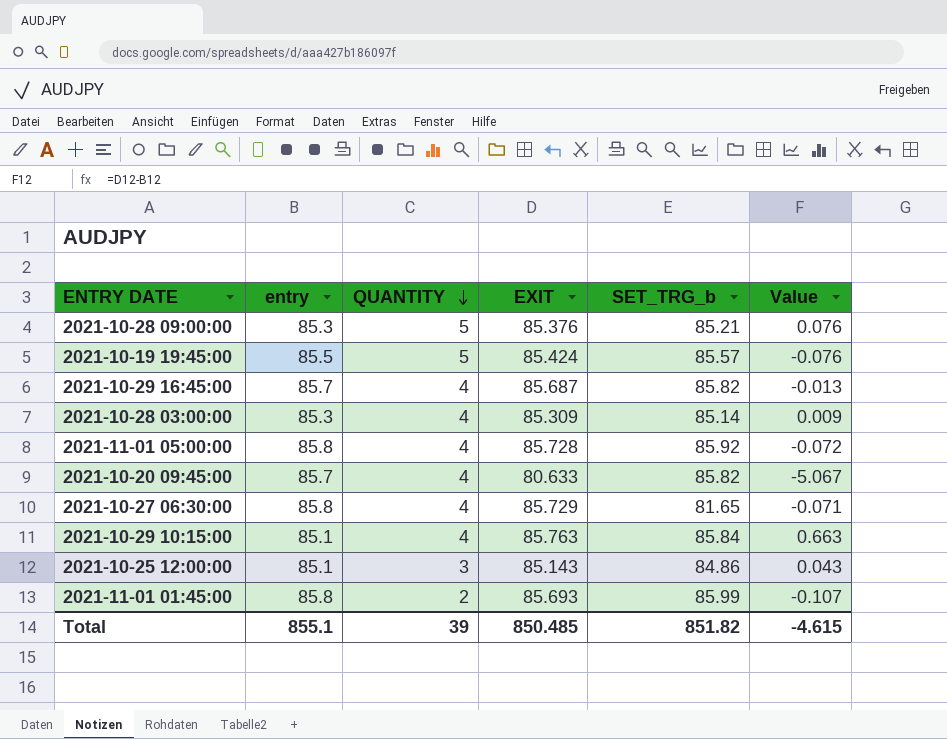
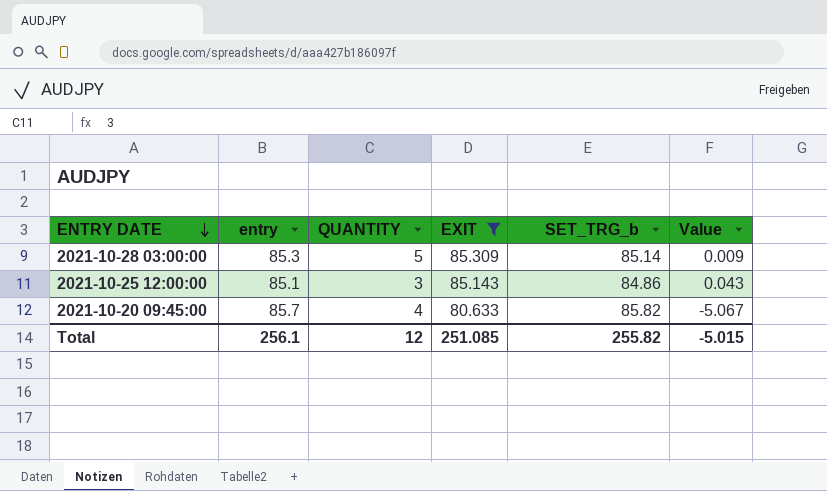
filter: none -> EXIT <= 85.309
row order: QUANTITY descending -> ENTRY DATE descending
2021-10-28 03:00:00 | QUANTITY: 4 -> 5
Total | entry: 855.1 -> 256.1
Total | QUANTITY: 39 -> 12
Total | EXIT: 850.485 -> 251.085
Total | SET_TRG_b: 851.82 -> 255.82
Total | Value: -4.615 -> -5.015

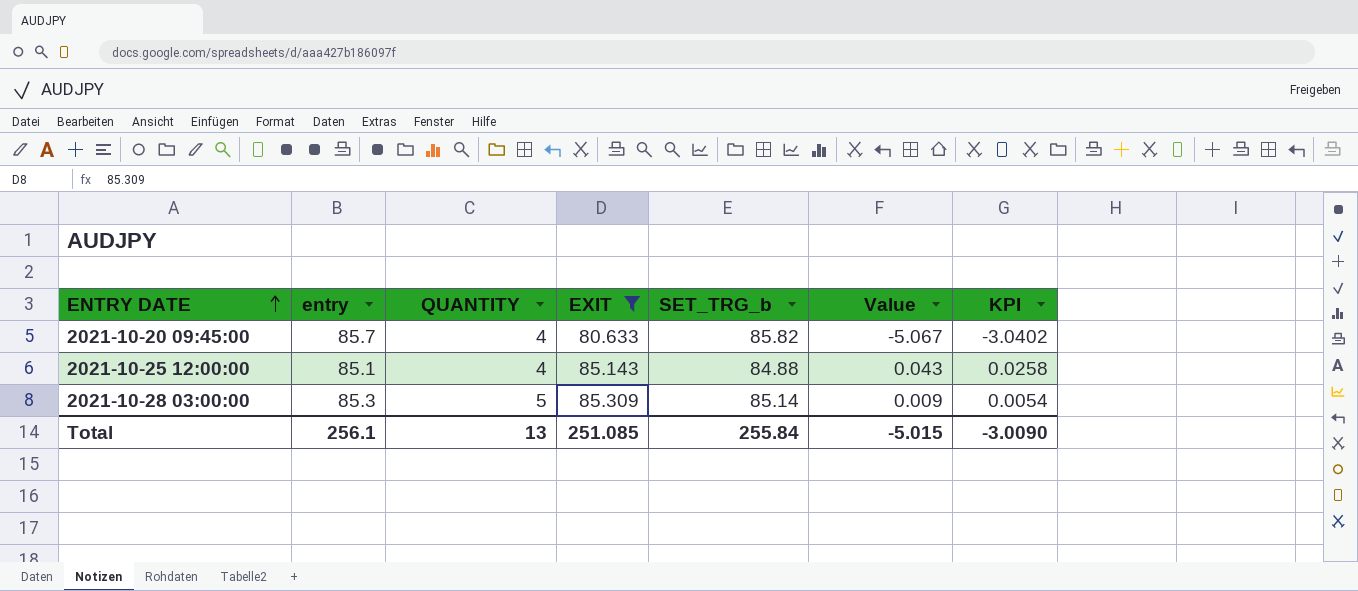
row order: ENTRY DATE descending -> ENTRY DATE ascending
column KPI | formula: none -> [Value] * 0.6
2021-10-25 12:00:00 | QUANTITY: 3 -> 4
2021-10-25 12:00:00 | SET_TRG_b: 84.86 -> 84.88
Total | QUANTITY: 12 -> 13
Total | SET_TRG_b: 255.82 -> 255.84

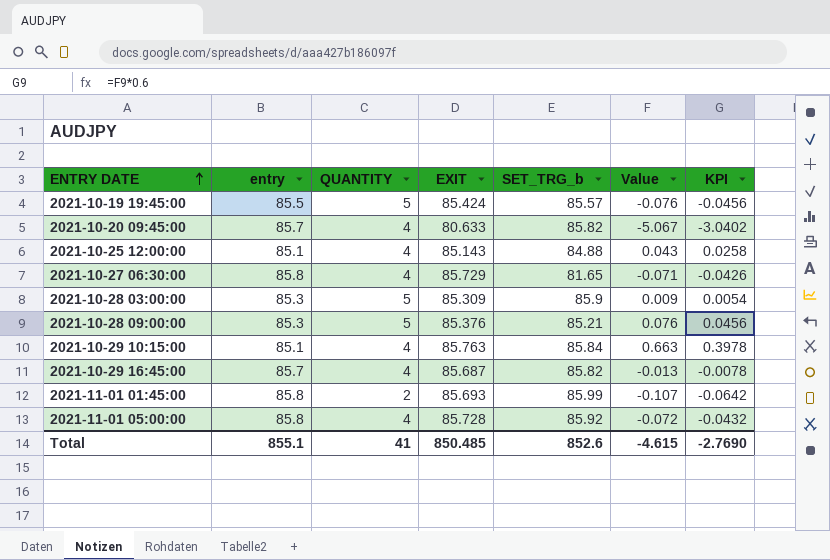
filter: EXIT <= 85.309 -> none
2021-10-28 03:00:00 | SET_TRG_b: 85.14 -> 85.9
Total | entry: 256.1 -> 855.1
Total | QUANTITY: 13 -> 41
Total | EXIT: 251.085 -> 850.485
Total | SET_TRG_b: 255.84 -> 852.6
Total | Value: -5.015 -> -4.615
Total | KPI: -3.0090 -> -2.7690

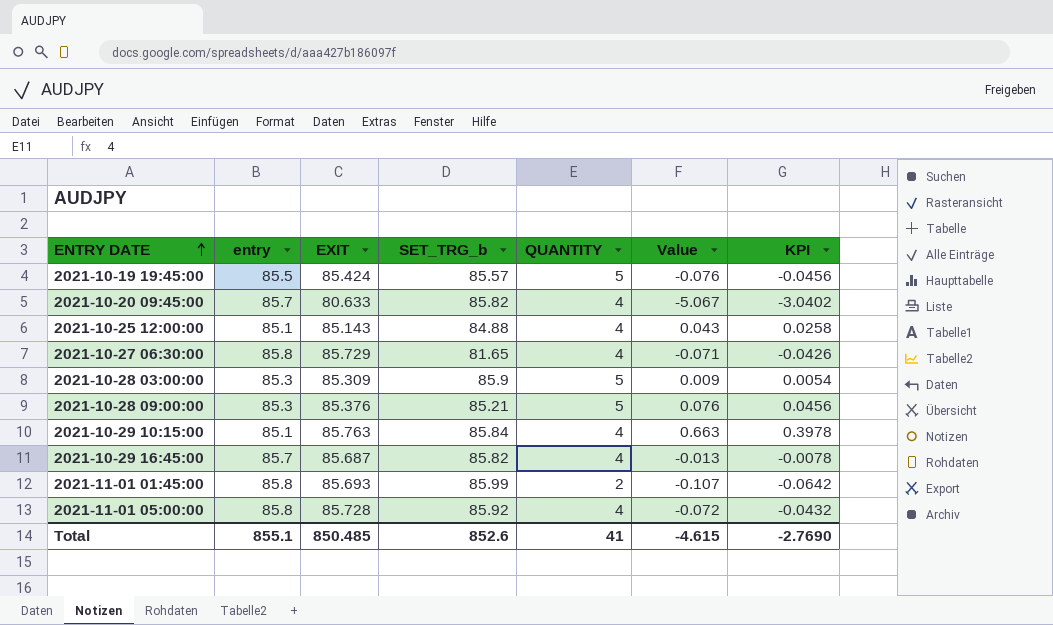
column QUANTITY | position: 3 -> 5

